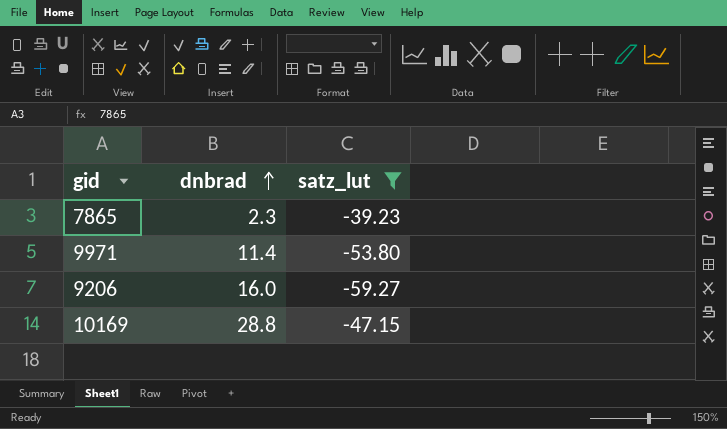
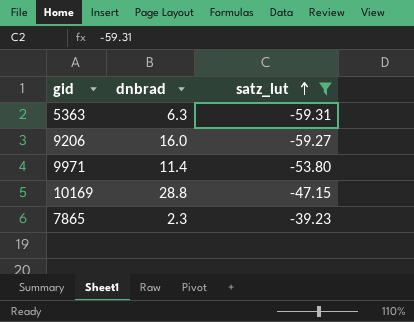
row order: dnbrad ascending -> satz_lut ascending
row 5363: none -> 6.3 | -59.31

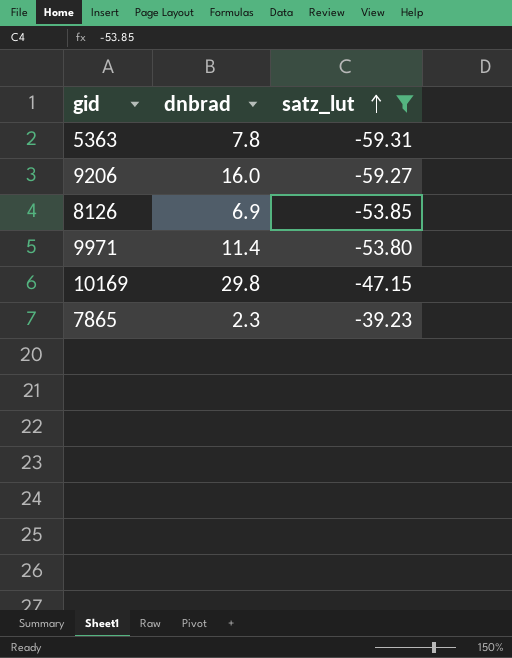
5363 | dnbrad: 6.3 -> 7.8
row 8126: none -> 6.9 | -53.85
10169 | dnbrad: 28.8 -> 29.8

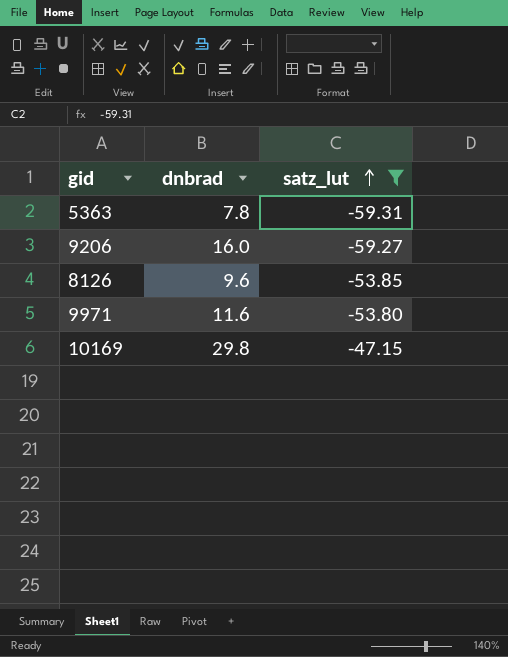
row 7865: 2.3 | -39.23 -> none
8126 | dnbrad: 6.9 -> 9.6
9971 | dnbrad: 11.4 -> 11.6

